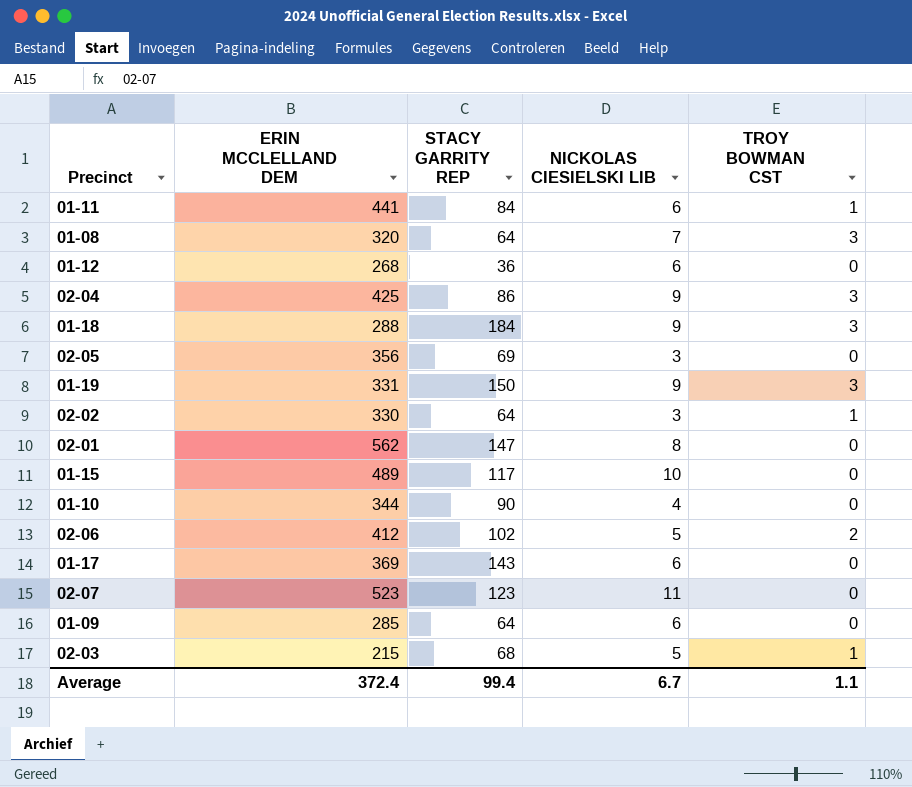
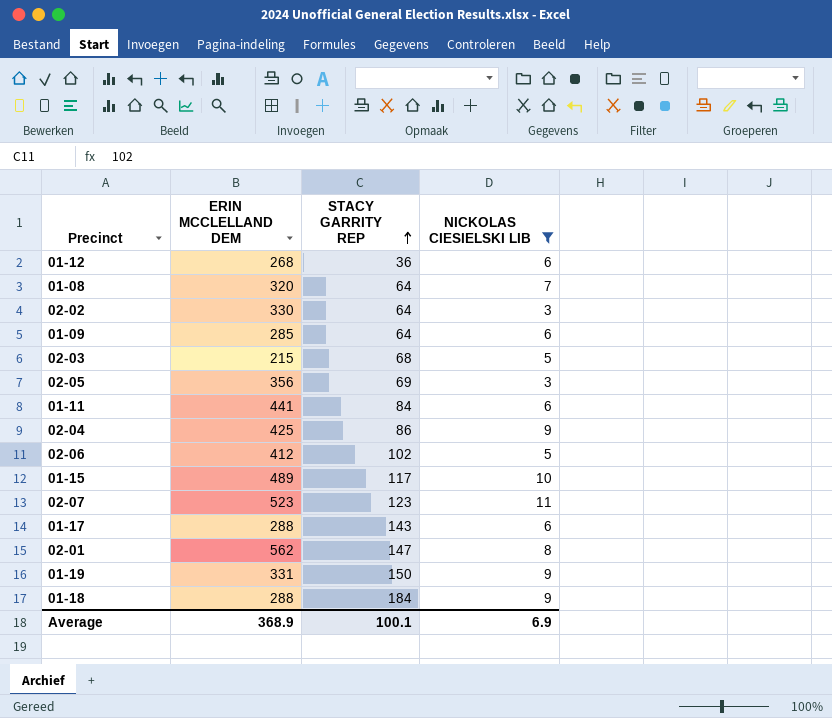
filter: none -> NICKOLAS CIESIELSKI LIB != 4
row order: none -> STACY GARRITY REP ascending
column TROY BOWMAN CST | position: 5 -> none
01-17 | ERIN MCCLELLAND DEM: 369 -> 288
Average | ERIN MCCLELLAND DEM: 372.4 -> 368.9
Average | STACY GARRITY REP: 99.4 -> 100.1
Average | NICKOLAS CIESIELSKI LIB: 6.7 -> 6.9

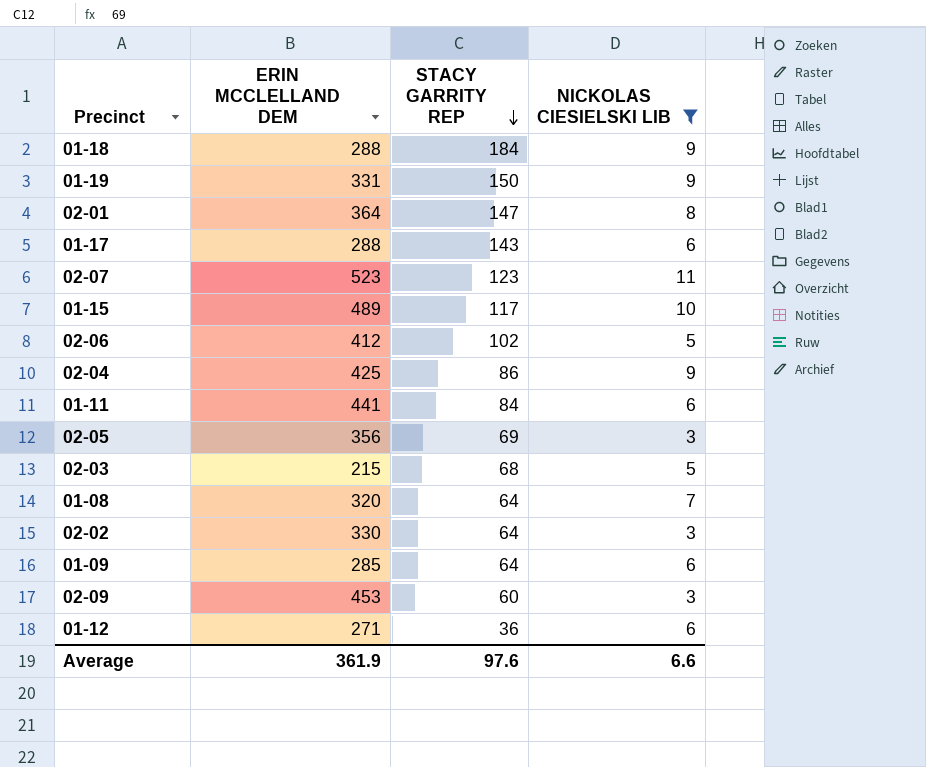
row order: STACY GARRITY REP ascending -> STACY GARRITY REP descending
02-01 | ERIN MCCLELLAND DEM: 562 -> 364
row 02-09: none -> 453 | 60 | 3
01-12 | ERIN MCCLELLAND DEM: 268 -> 271
Average | ERIN MCCLELLAND DEM: 368.9 -> 361.9
Average | STACY GARRITY REP: 100.1 -> 97.6
Average | NICKOLAS CIESIELSKI LIB: 6.9 -> 6.6

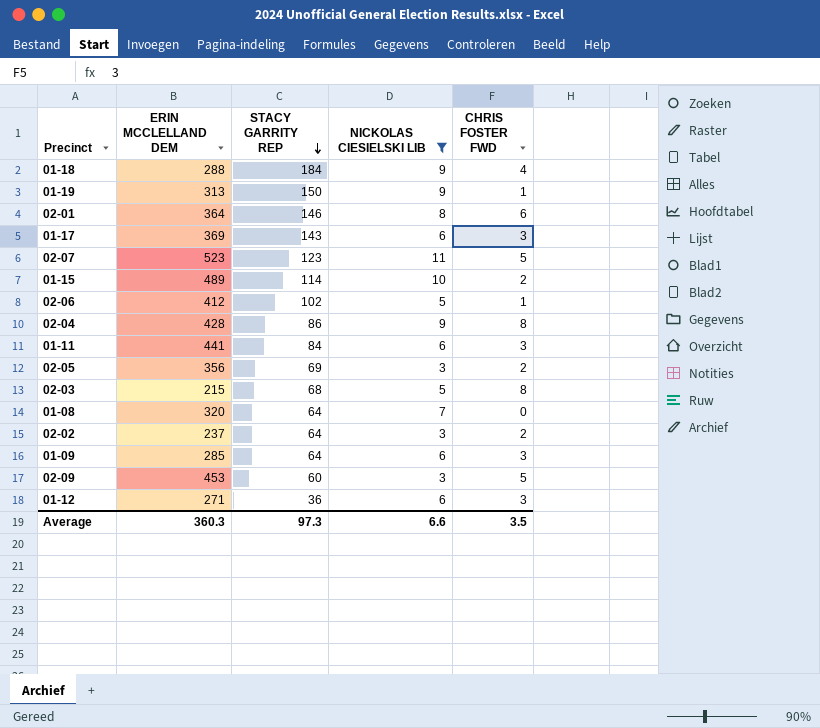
column CHRIS FOSTER FWD | position: none -> 5
01-19 | ERIN MCCLELLAND DEM: 331 -> 313
02-01 | STACY GARRITY REP: 147 -> 146
01-17 | ERIN MCCLELLAND DEM: 288 -> 369
01-15 | STACY GARRITY REP: 117 -> 114
02-04 | ERIN MCCLELLAND DEM: 425 -> 428
02-02 | ERIN MCCLELLAND DEM: 330 -> 237
Average | ERIN MCCLELLAND DEM: 361.9 -> 360.3
Average | STACY GARRITY REP: 97.6 -> 97.3

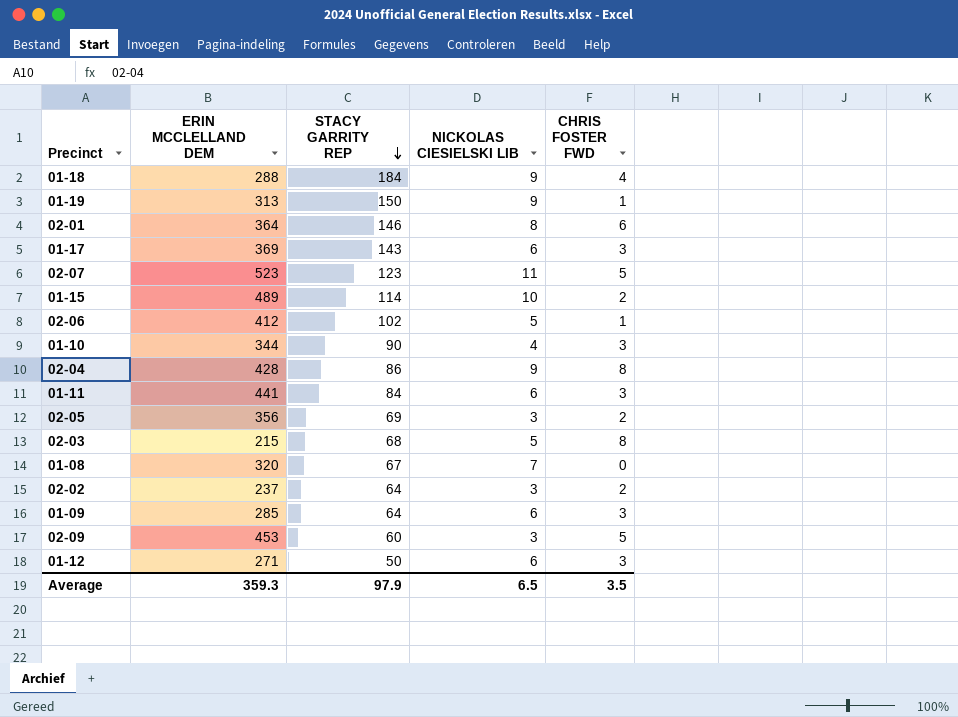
filter: NICKOLAS CIESIELSKI LIB != 4 -> none
01-08 | STACY GARRITY REP: 64 -> 67
01-12 | STACY GARRITY REP: 36 -> 50
Average | ERIN MCCLELLAND DEM: 360.3 -> 359.3
Average | STACY GARRITY REP: 97.3 -> 97.9
Average | NICKOLAS CIESIELSKI LIB: 6.6 -> 6.5

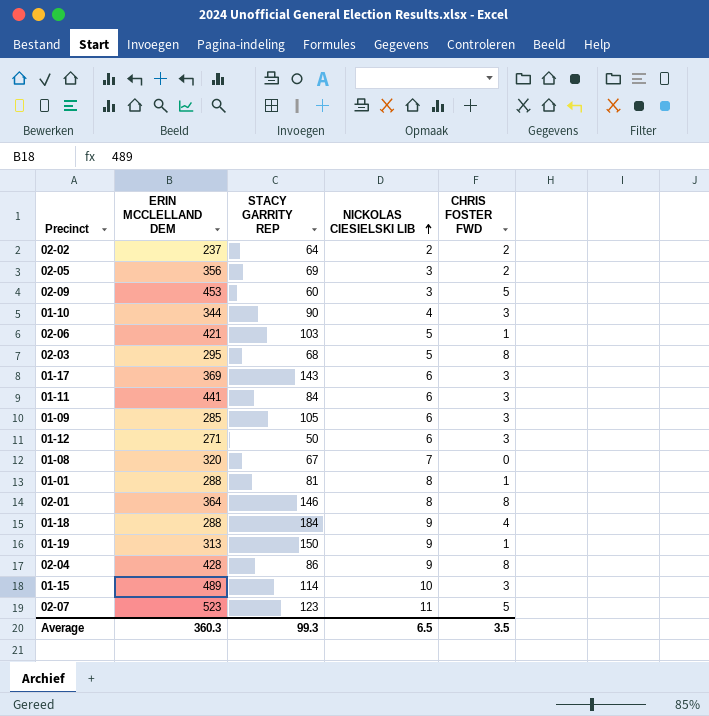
row order: STACY GARRITY REP descending -> NICKOLAS CIESIELSKI LIB ascending
02-02 | NICKOLAS CIESIELSKI LIB: 3 -> 2
02-06 | ERIN MCCLELLAND DEM: 412 -> 421
02-06 | STACY GARRITY REP: 102 -> 103
02-03 | ERIN MCCLELLAND DEM: 215 -> 295
01-09 | STACY GARRITY REP: 64 -> 105
row 01-01: none -> 288 | 81 | 8 | 1
02-01 | CHRIS FOSTER FWD: 6 -> 8
01-15 | CHRIS FOSTER FWD: 2 -> 3
Average | ERIN MCCLELLAND DEM: 359.3 -> 360.3
Average | STACY GARRITY REP: 97.9 -> 99.3

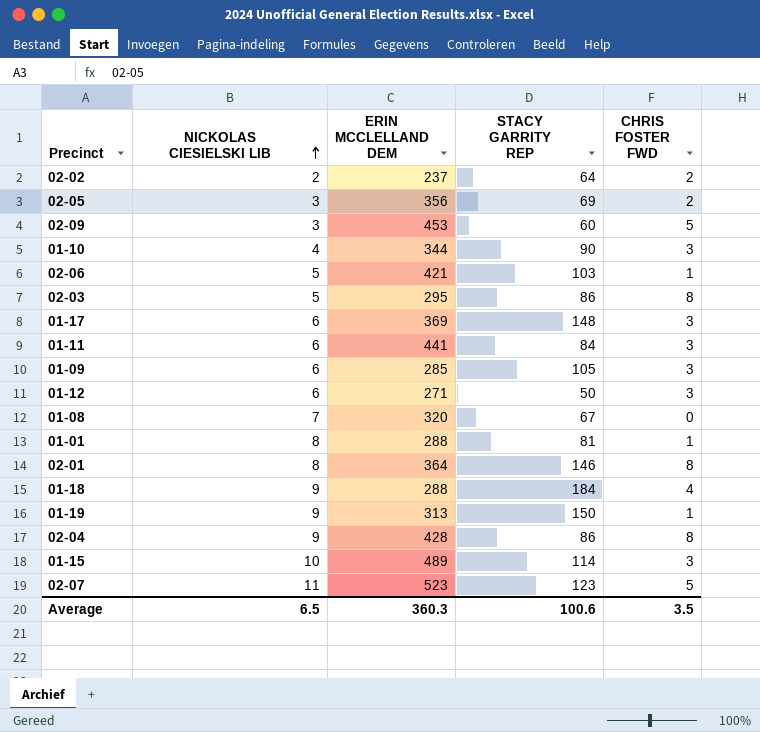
column NICKOLAS CIESIELSKI LIB | position: 4 -> 2
02-03 | STACY GARRITY REP: 68 -> 86
01-17 | STACY GARRITY REP: 143 -> 148
Average | STACY GARRITY REP: 99.3 -> 100.6

